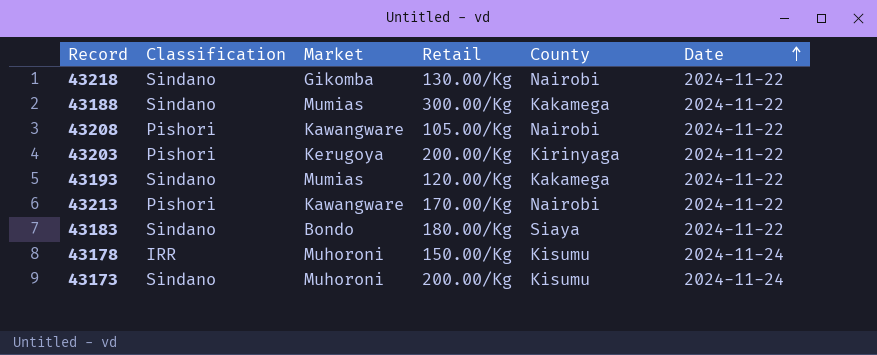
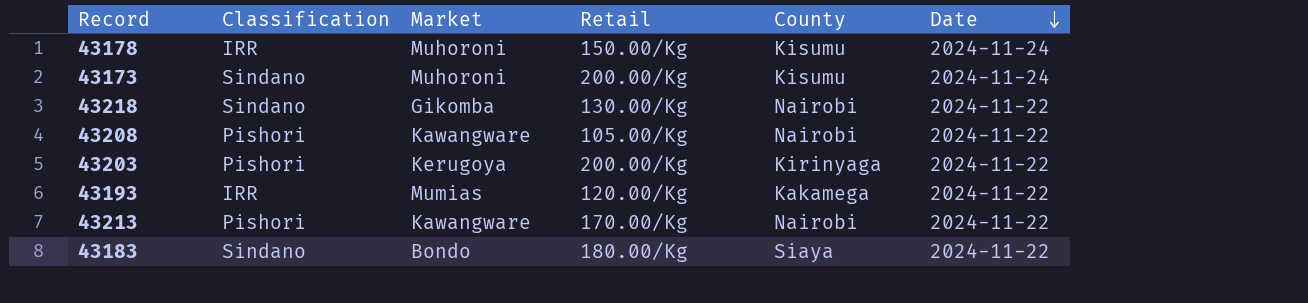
row order: Date ascending -> Date descending
row 43188: Sindano | Mumias | 300.00/Kg | Kakamega | 2024-11-22 -> none
43193 | Classification: Sindano -> IRR

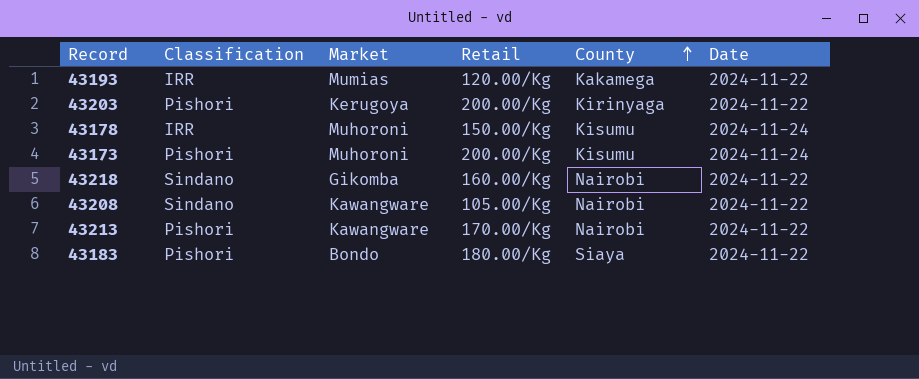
row order: Date descending -> County ascending
43173 | Classification: Sindano -> Pishori
43218 | Retail: 130.00/Kg -> 160.00/Kg
43208 | Classification: Pishori -> Sindano
43183 | Classification: Sindano -> Pishori

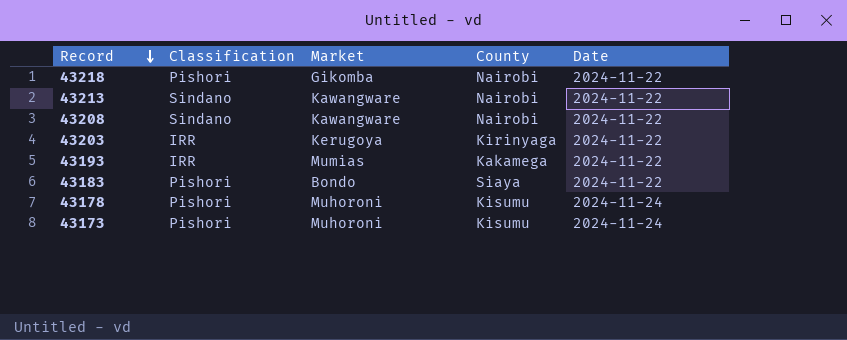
row order: County ascending -> Record descending
column Retail | position: 4 -> none
43218 | Classification: Sindano -> Pishori
43213 | Classification: Pishori -> Sindano
43203 | Classification: Pishori -> IRR
43178 | Classification: IRR -> Pishori

